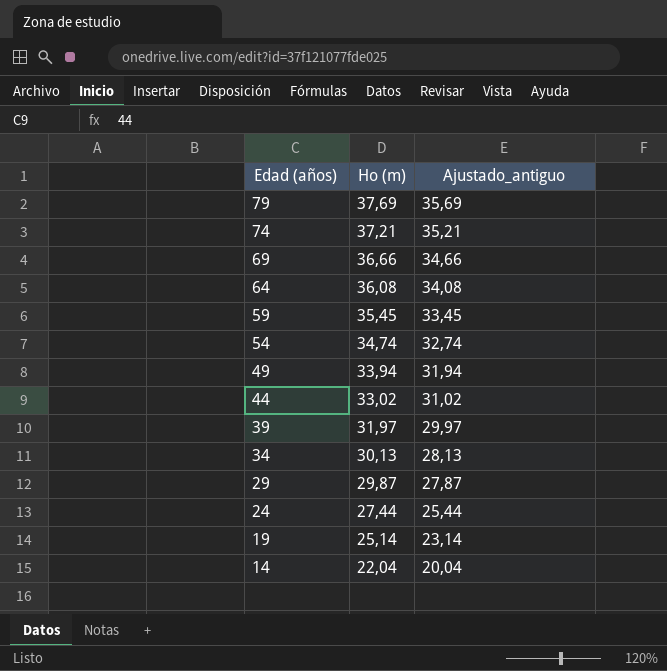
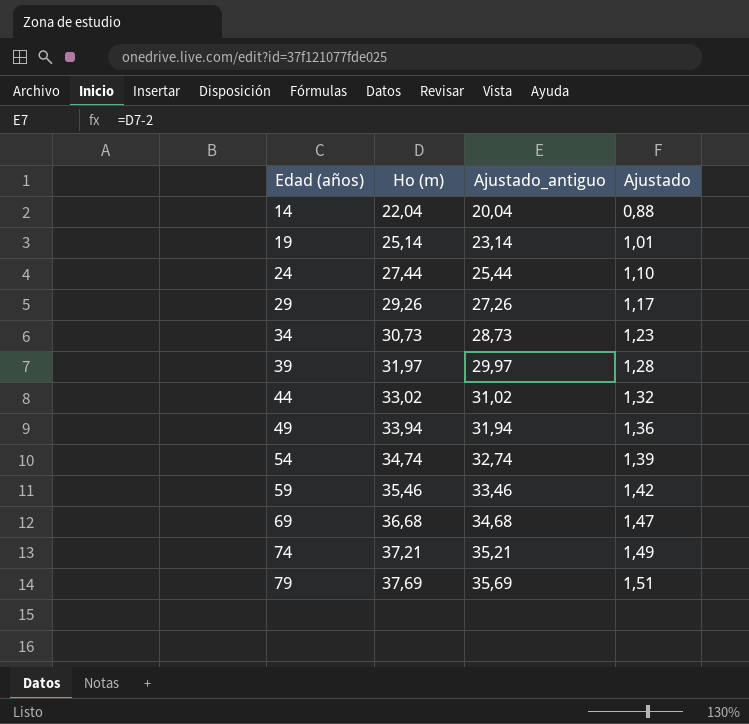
row order: Edad (años) descending -> Edad (años) ascending
column Ajustado | formula: none -> [Ho (m)] * 0,04
row 64: 36,08 | 34,08 -> none
29 | Ho (m): 29,87 -> 29,26
29 | Ajustado_antiguo: 27,87 -> 27,26
34 | Ho (m): 30,13 -> 30,73
34 | Ajustado_antiguo: 28,13 -> 28,73
59 | Ho (m): 35,45 -> 35,46
59 | Ajustado_antiguo: 33,45 -> 33,46
69 | Ho (m): 36,66 -> 36,68
69 | Ajustado_antiguo: 34,66 -> 34,68

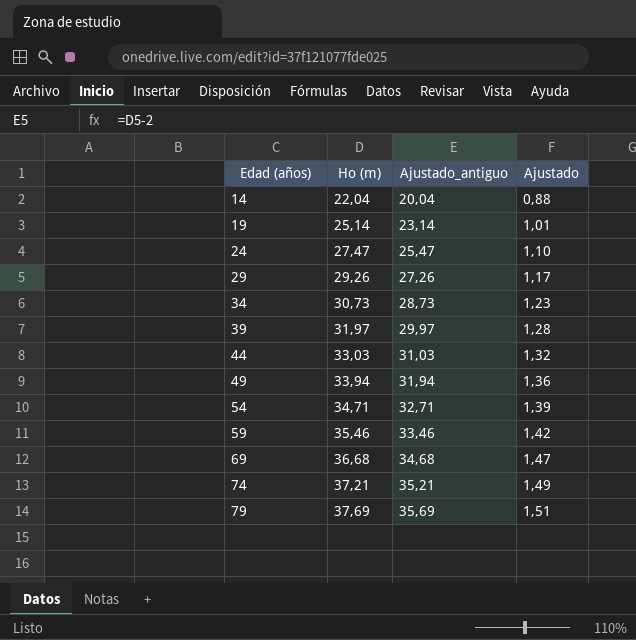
24 | Ho (m): 27,44 -> 27,47
24 | Ajustado_antiguo: 25,44 -> 25,47
44 | Ho (m): 33,02 -> 33,03
44 | Ajustado_antiguo: 31,02 -> 31,03
54 | Ho (m): 34,74 -> 34,71
54 | Ajustado_antiguo: 32,74 -> 32,71

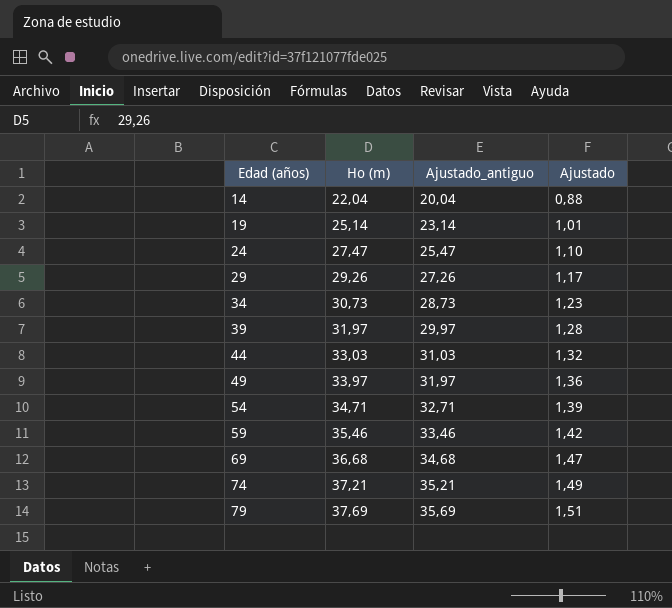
49 | Ho (m): 33,94 -> 33,97
49 | Ajustado_antiguo: 31,94 -> 31,97

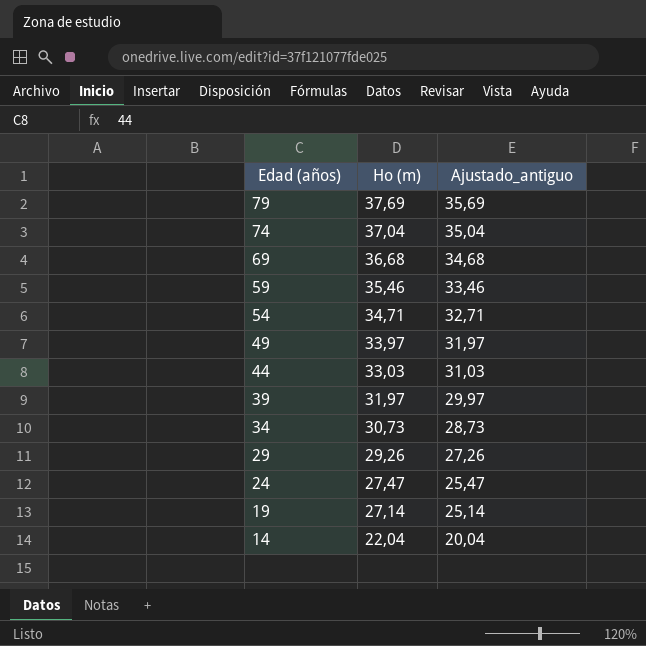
row order: Edad (años) ascending -> Edad (años) descending
column Ajustado | formula: [Ho (m)] * 0,04 -> none
74 | Ho (m): 37,21 -> 37,04
74 | Ajustado_antiguo: 35,21 -> 35,04
19 | Ho (m): 25,14 -> 27,14
19 | Ajustado_antiguo: 23,14 -> 25,14

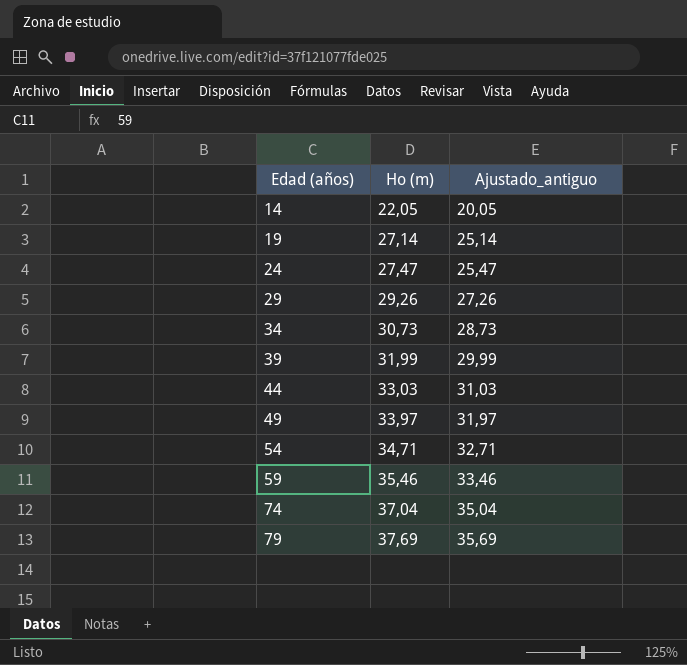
row order: Edad (años) descending -> Edad (años) ascending
row 69: 36,68 | 34,68 -> none
14 | Ho (m): 22,04 -> 22,05
14 | Ajustado_antiguo: 20,04 -> 20,05
39 | Ho (m): 31,97 -> 31,99
39 | Ajustado_antiguo: 29,97 -> 29,99

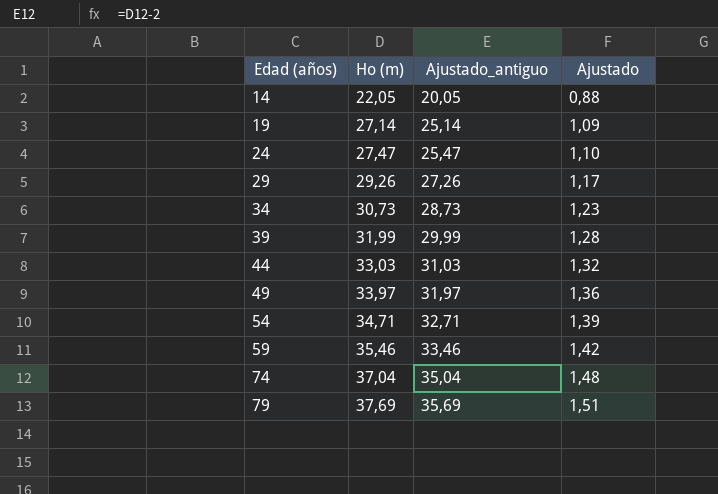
column Ajustado | formula: none -> [Ho (m)] * 0,04

